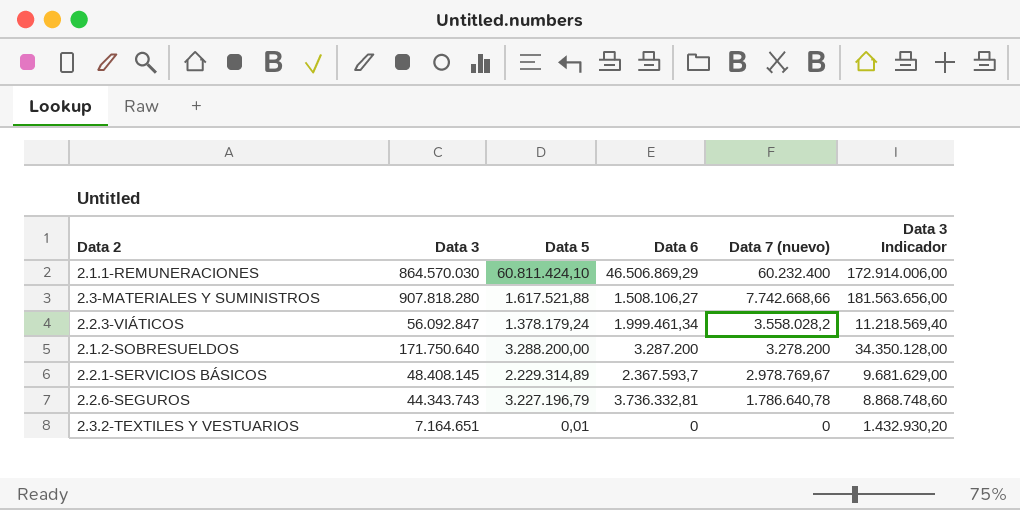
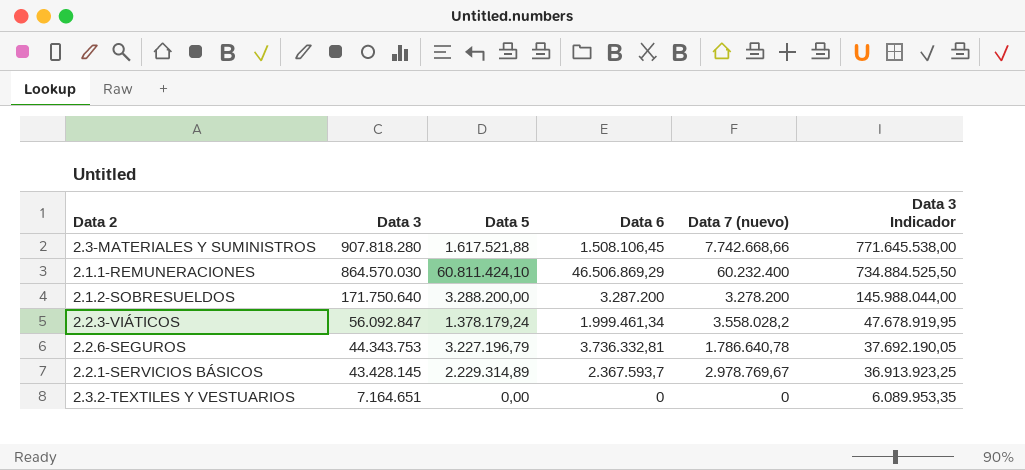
row order: Data 7 (nuevo) descending -> Data 3 descending
column Data 3 Indicador | formula: [Data 3] * 0,2 -> [Data 3] * 0,85
2.3-MATERIALES Y SUMINISTROS | Data 6: 1.508.106,27 -> 1.508.106,45
2.2.6-SEGUROS | Data 3: 44.343.743 -> 44.343.753
2.2.1-SERVICIOS BÁSICOS | Data 3: 48.408.145 -> 43.428.145
2.3.2-TEXTILES Y VESTUARIOS | Data 5: 0,01 -> 0,00

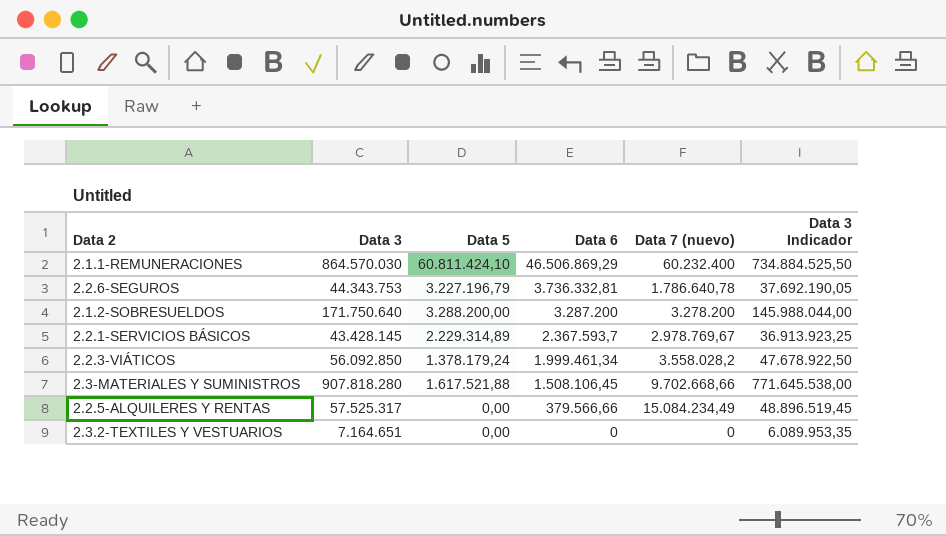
row order: Data 3 descending -> Data 6 descending
2.2.3-VIÁTICOS | Data 3: 56.092.847 -> 56.092.850
2.2.3-VIÁTICOS | Data 3 Indicador: 47.678.919,95 -> 47.678.922,50
2.3-MATERIALES Y SUMINISTROS | Data 7 (nuevo): 7.742.668,66 -> 9.702.668,66
row 2.2.5-ALQUILERES Y RENTAS: none -> 57.525.317 | 0,00 | 379.566,66 | 15.084.234,49 | 48.896.519,45

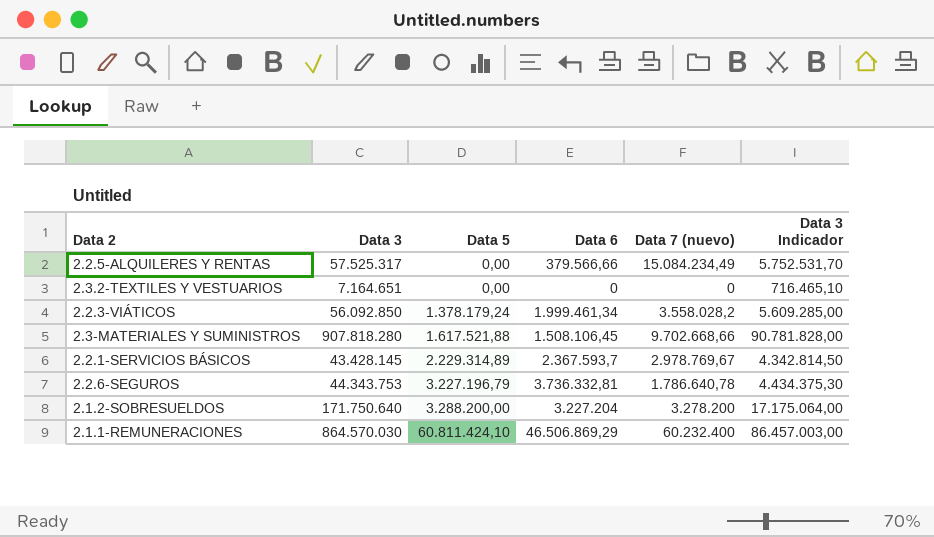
row order: Data 6 descending -> Data 5 ascending
column Data 3 Indicador | formula: [Data 3] * 0,85 -> [Data 3] * 0,1
2.1.2-SOBRESUELDOS | Data 6: 3.287.200 -> 3.227.204

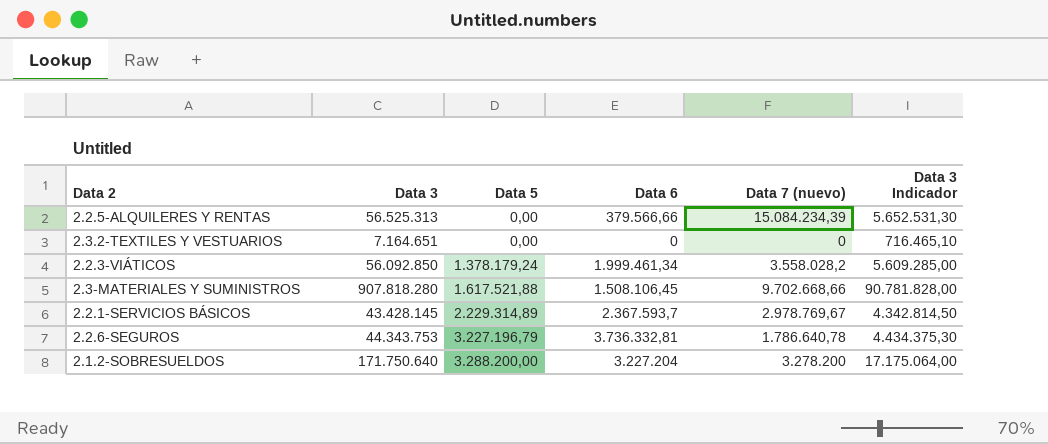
row 2.1.1-REMUNERACIONES: 864.570.030 | 60.811.424,10 | 46.506.869,29 | 60.232.400 | 86.457.003,00 -> none
2.2.5-ALQUILERES Y RENTAS | Data 3: 57.525.317 -> 56.525.313
2.2.5-ALQUILERES Y RENTAS | Data 7 (nuevo): 15.084.234,49 -> 15.084.234,39
2.2.5-ALQUILERES Y RENTAS | Data 3 Indicador: 5.752.531,70 -> 5.652.531,30

